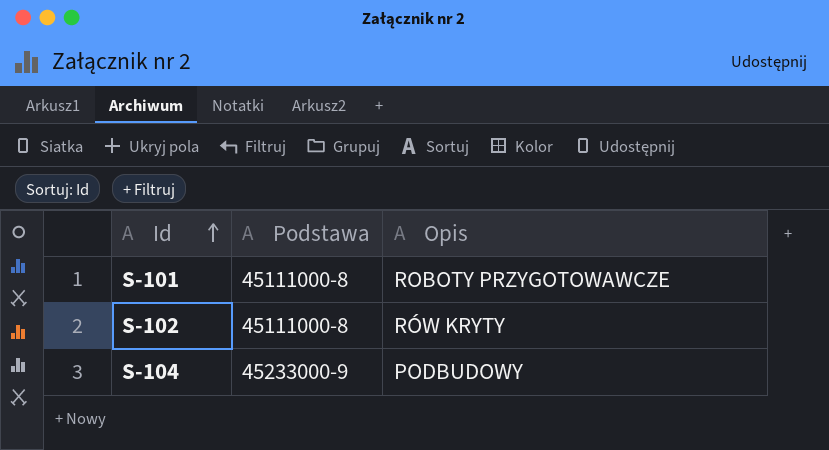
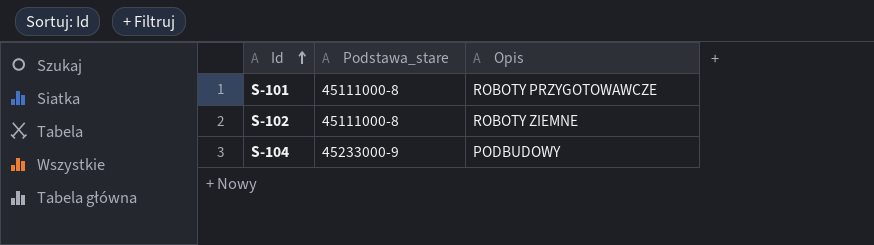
column name: Podstawa -> Podstawa_stare
S-102 | Opis: RÓW KRYTY -> ROBOTY ZIEMNE

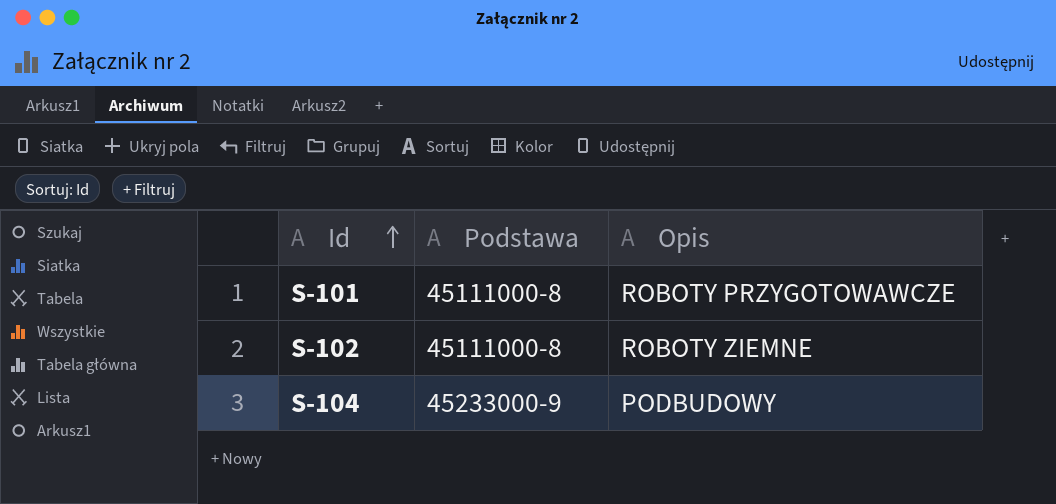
column name: Podstawa_stare -> Podstawa

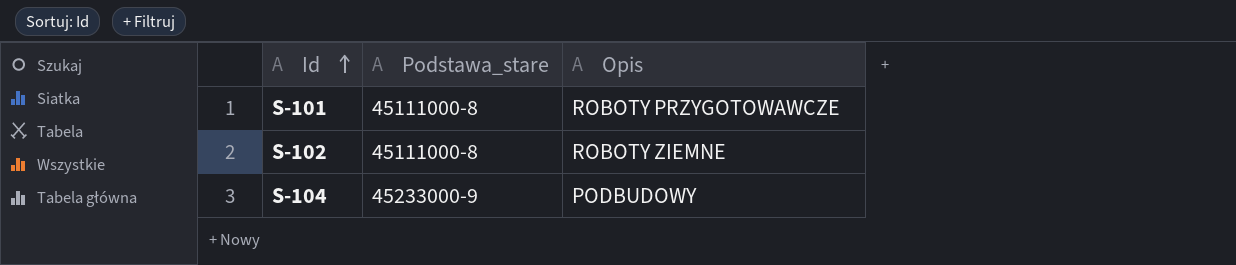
column name: Podstawa -> Podstawa_stare

